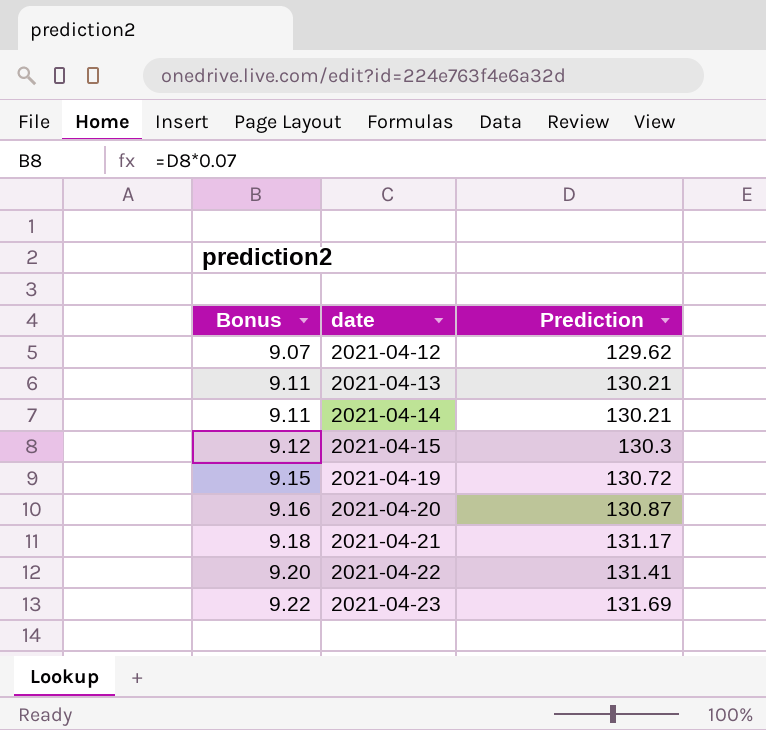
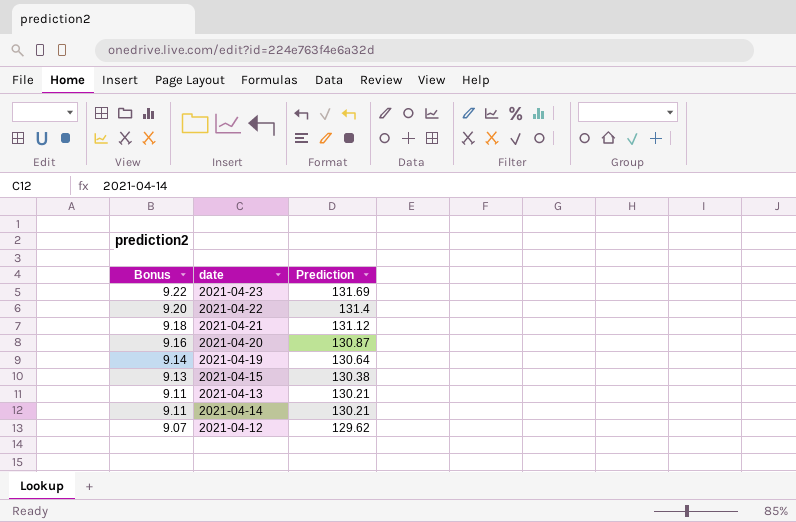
row order: Bonus ascending -> Bonus descending
2021-04-22 | Prediction: 131.41 -> 131.4
2021-04-21 | Prediction: 131.17 -> 131.12
2021-04-19 | Bonus: 9.15 -> 9.14
2021-04-19 | Prediction: 130.72 -> 130.64
2021-04-15 | Bonus: 9.12 -> 9.13
2021-04-15 | Prediction: 130.3 -> 130.38

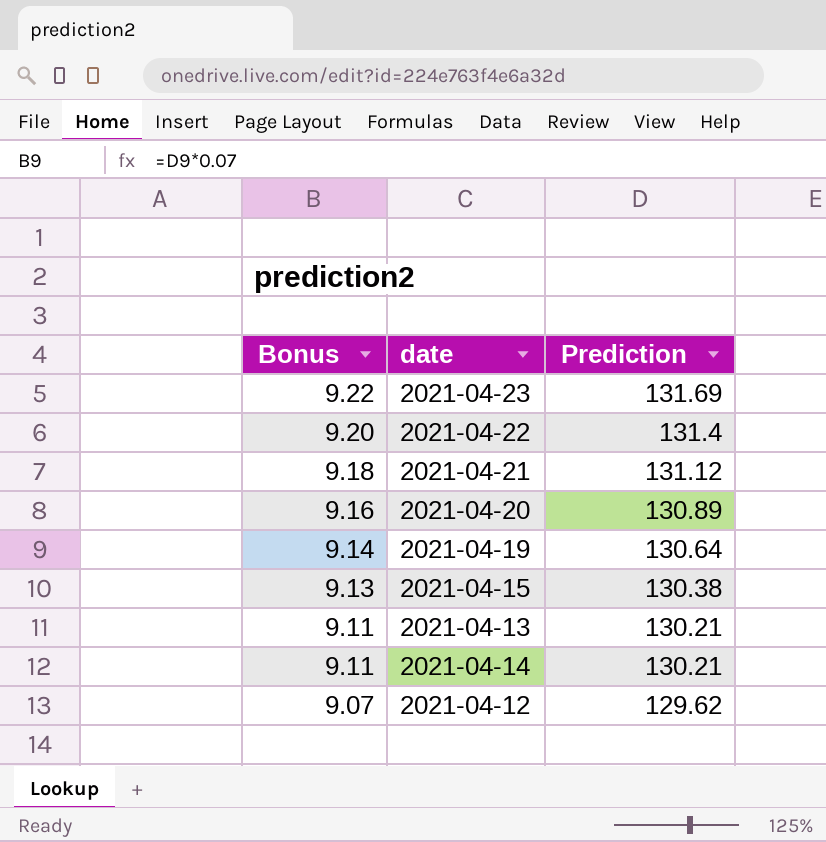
2021-04-20 | Prediction: 130.87 -> 130.89

